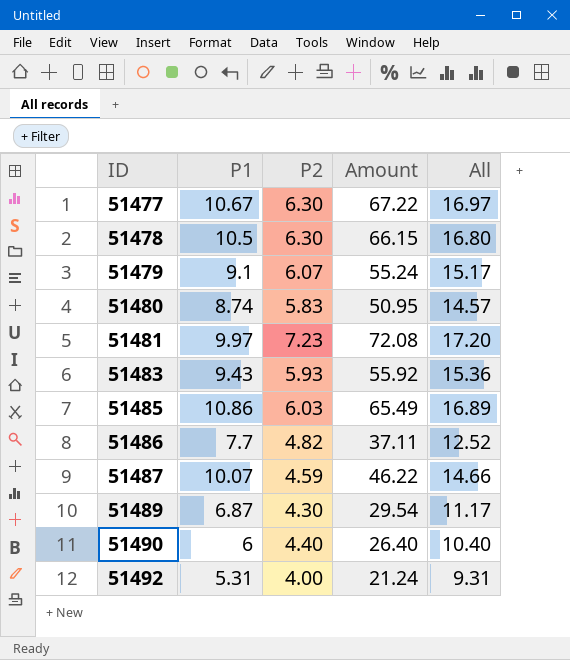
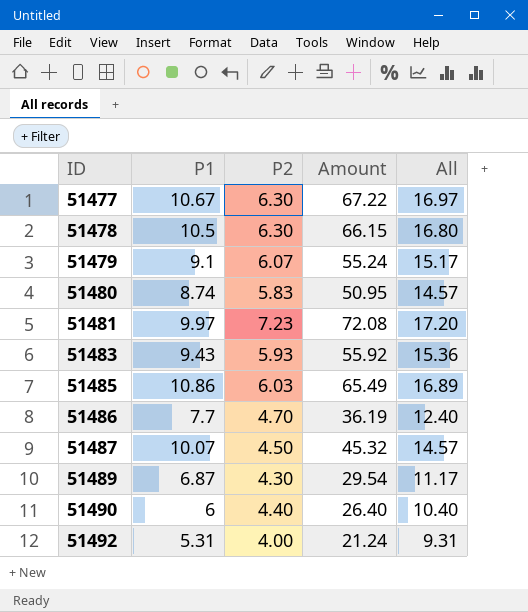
51486 | P2: 4.82 -> 4.70
51486 | Amount: 37.11 -> 36.19
51486 | All: 12.52 -> 12.40
51487 | P2: 4.59 -> 4.50
51487 | Amount: 46.22 -> 45.32
51487 | All: 14.66 -> 14.57

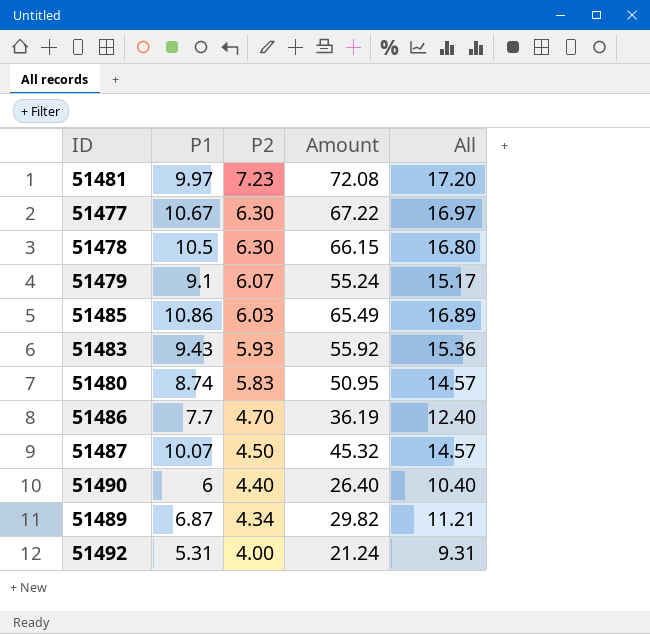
row order: ID ascending -> P2 descending
51489 | P2: 4.30 -> 4.34
51489 | Amount: 29.54 -> 29.82
51489 | All: 11.17 -> 11.21

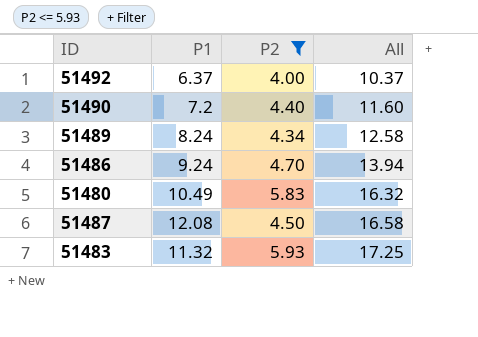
filter: none -> P2 <= 5.93
row order: P2 descending -> All ascending
column Amount | formula: [P1] * [P2] -> none
51492 | P1: 5.31 -> 6.37
51492 | All: 9.31 -> 10.37
51490 | P1: 6 -> 7.2
51490 | All: 10.40 -> 11.60
51489 | P1: 6.87 -> 8.24
51489 | All: 11.21 -> 12.58
51486 | P1: 7.7 -> 9.24
51486 | All: 12.40 -> 13.94
51480 | P1: 8.74 -> 10.49
51480 | All: 14.57 -> 16.32
51487 | P1: 10.07 -> 12.08
51487 | All: 14.57 -> 16.58
51483 | P1: 9.43 -> 11.32
51483 | All: 15.36 -> 17.25

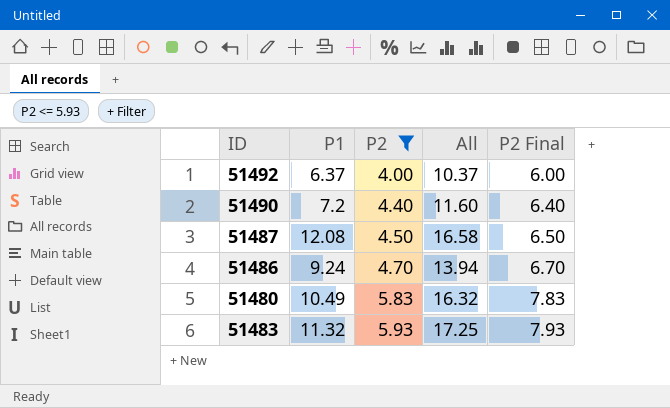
row order: All ascending -> P2 ascending
column P2 Final | formula: none -> [P2] + 2
row 51489: 8.24 | 4.34 | 12.58 -> none

